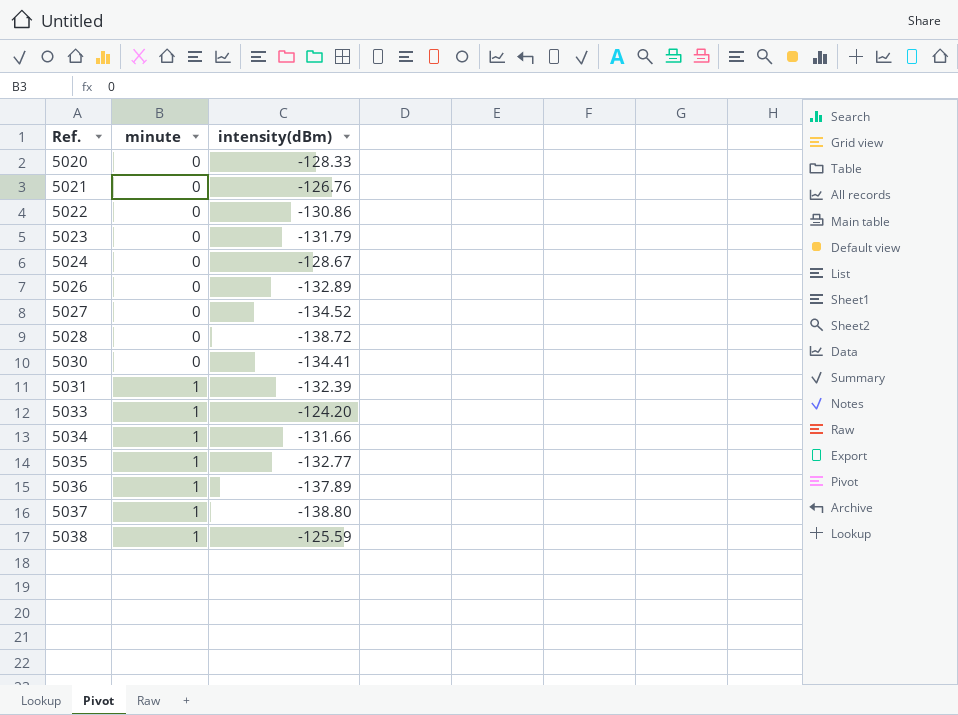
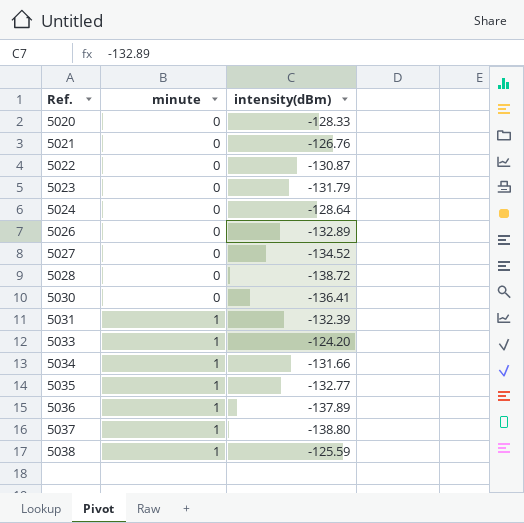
5022 | intensity(dBm): -130.86 -> -130.87
5024 | intensity(dBm): -128.67 -> -128.64
5030 | intensity(dBm): -134.41 -> -136.41

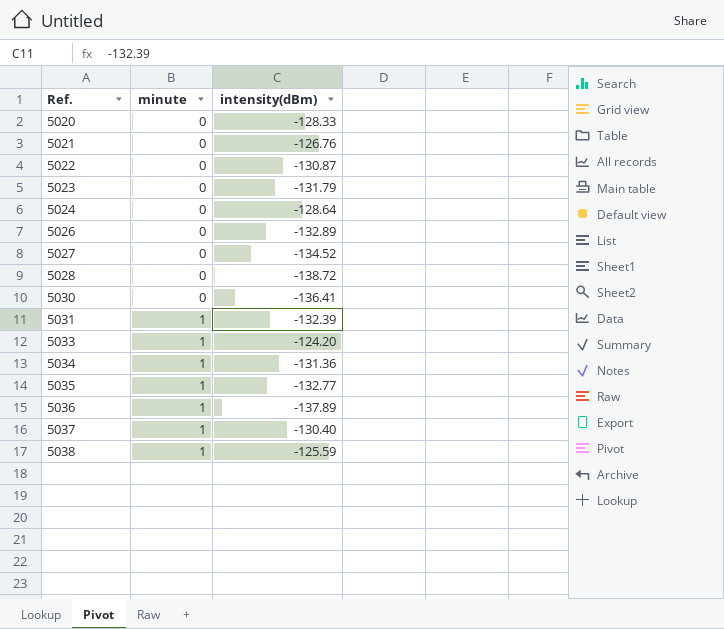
5034 | intensity(dBm): -131.66 -> -131.36
5037 | intensity(dBm): -138.80 -> -130.40

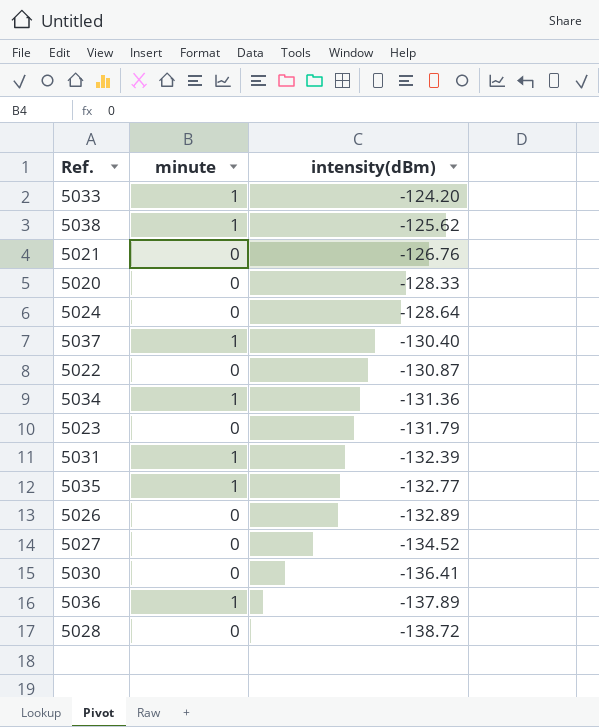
row order: Ref. ascending -> intensity(dBm) descending
5038 | intensity(dBm): -125.59 -> -125.62

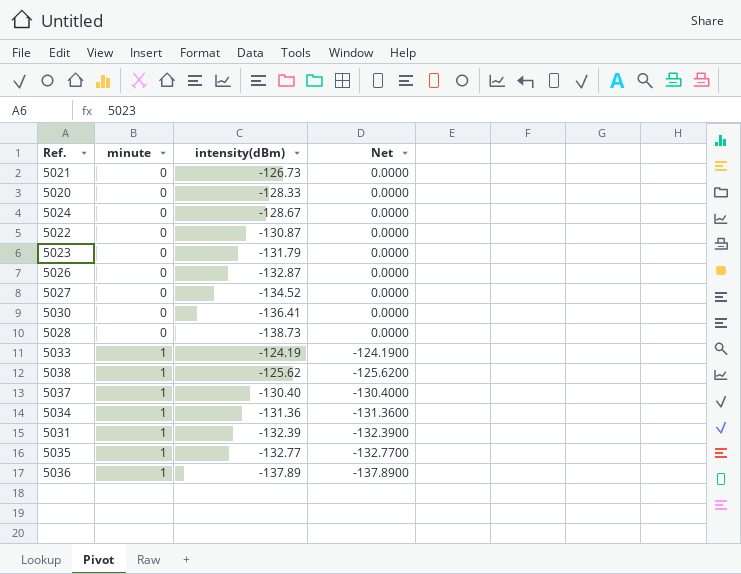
row order: intensity(dBm) descending -> minute ascending
column Net | formula: none -> [minute] * [intensity(dBm)]
5021 | intensity(dBm): -126.76 -> -126.73
5024 | intensity(dBm): -128.64 -> -128.67
5026 | intensity(dBm): -132.89 -> -132.87
5028 | intensity(dBm): -138.72 -> -138.73
5033 | intensity(dBm): -124.20 -> -124.19

